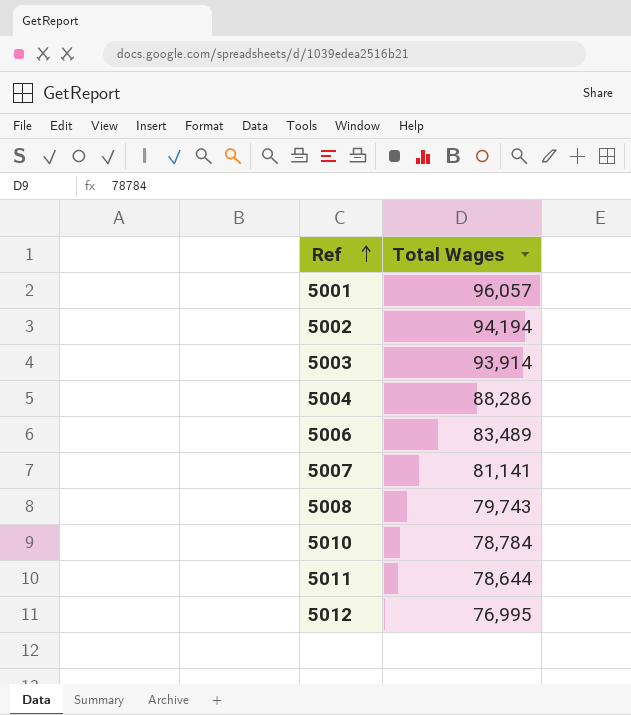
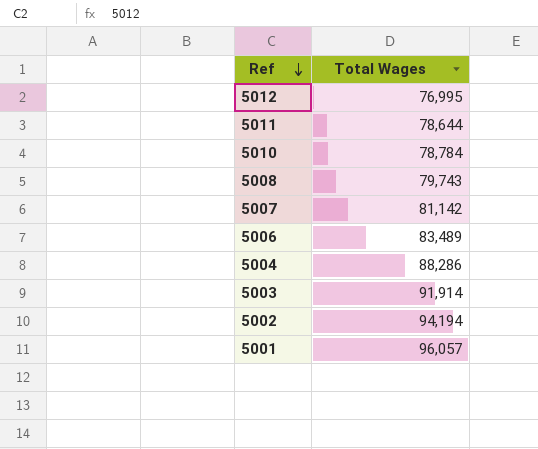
row order: Ref ascending -> Ref descending
5007 | Total Wages: 81,141 -> 81,142
5003 | Total Wages: 93,914 -> 91,914

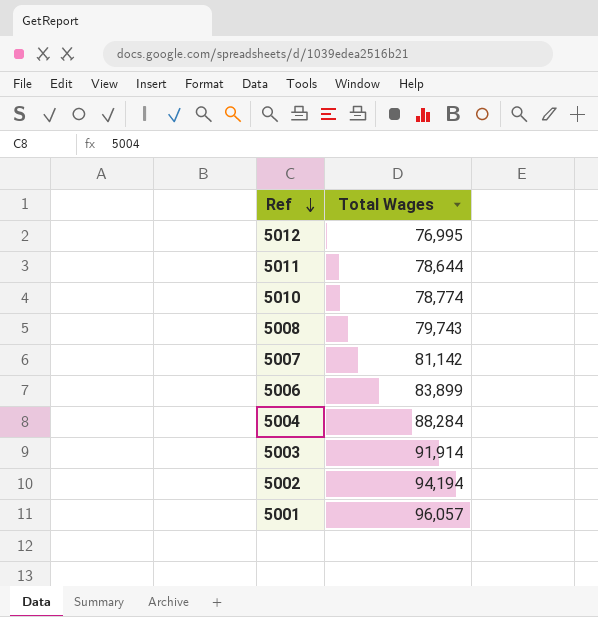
5010 | Total Wages: 78,784 -> 78,774
5006 | Total Wages: 83,489 -> 83,899
5004 | Total Wages: 88,286 -> 88,284

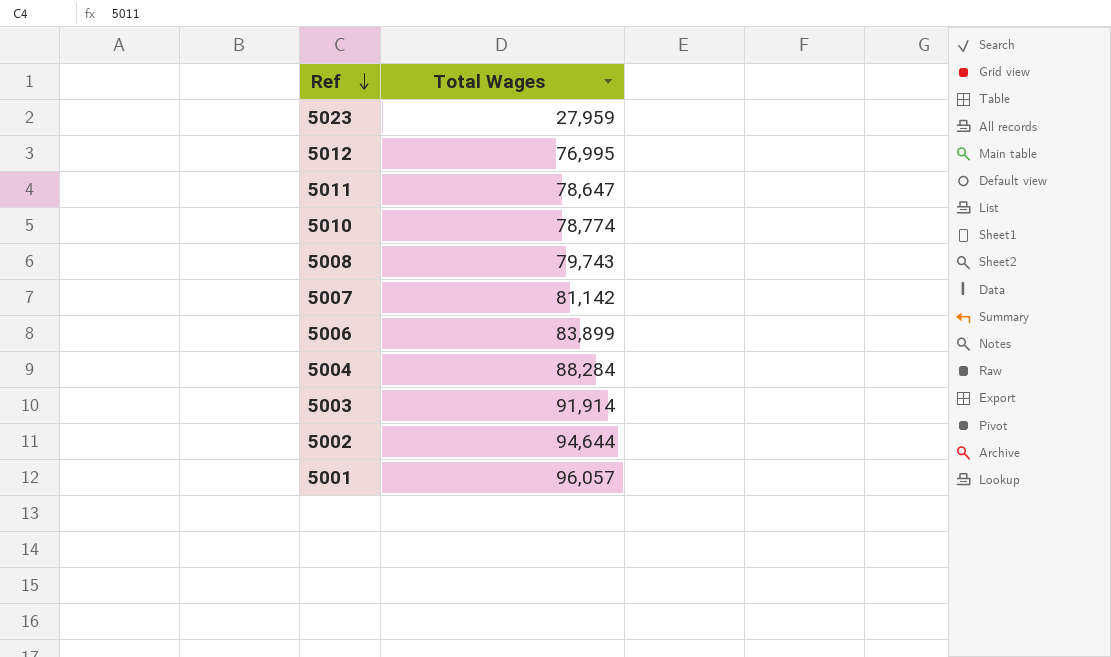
row 5023: none -> 27,959
5011 | Total Wages: 78,644 -> 78,647
5002 | Total Wages: 94,194 -> 94,644

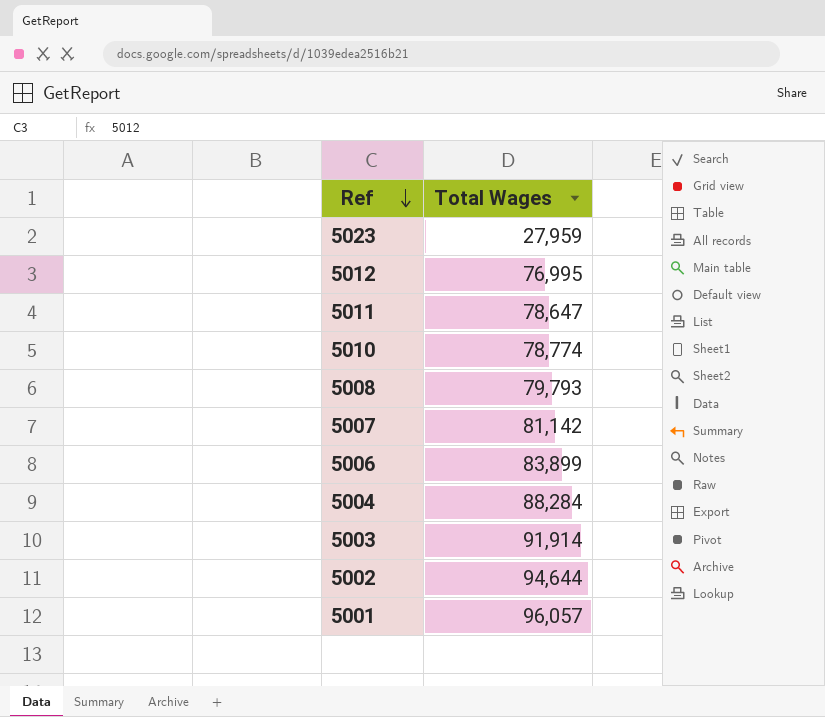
5008 | Total Wages: 79,743 -> 79,793

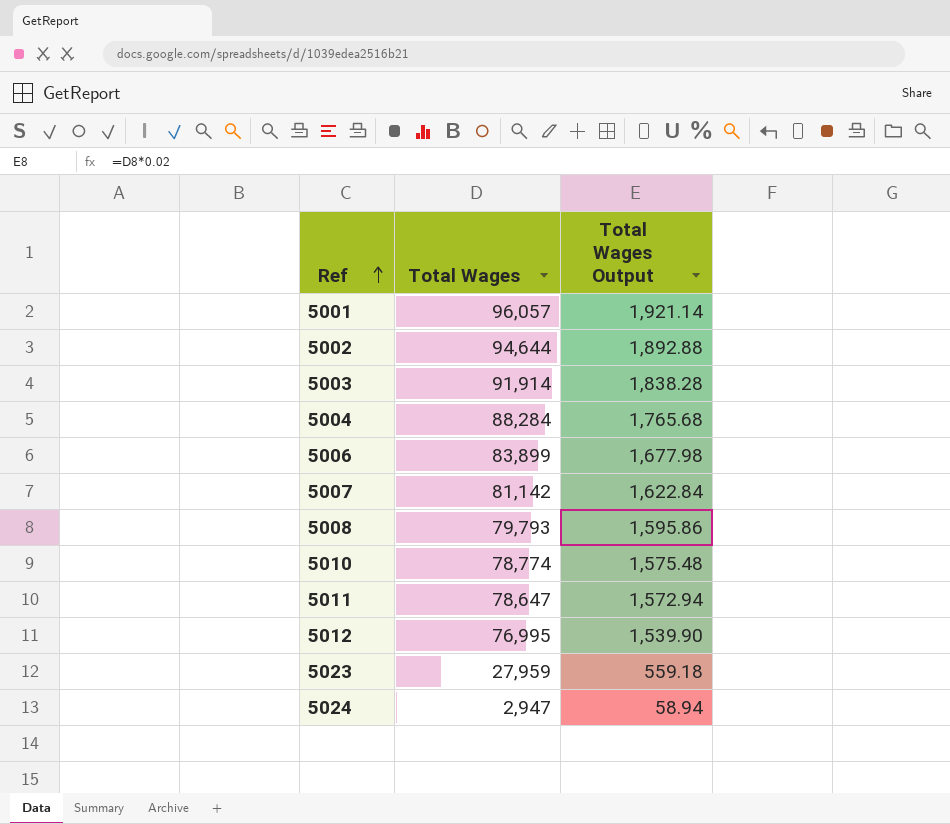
row order: Ref descending -> Ref ascending
column Total Wages Output | formula: none -> [Total Wages] * 0.02
row 5024: none -> 2,947 | 58.94

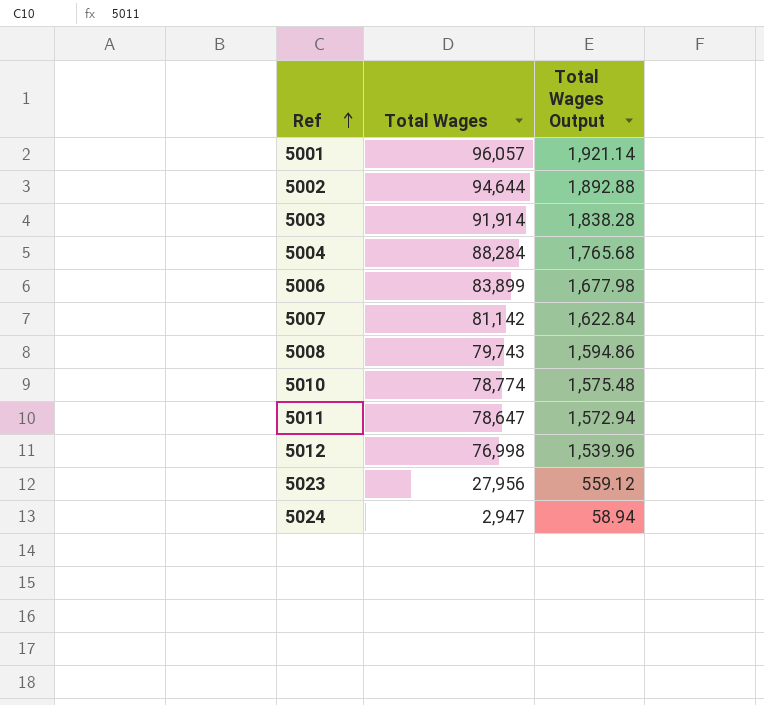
5008 | Total Wages: 79,793 -> 79,743
5008 | Total Wages Output: 1,595.86 -> 1,594.86
5012 | Total Wages: 76,995 -> 76,998
5012 | Total Wages Output: 1,539.90 -> 1,539.96
5023 | Total Wages: 27,959 -> 27,956
5023 | Total Wages Output: 559.18 -> 559.12

